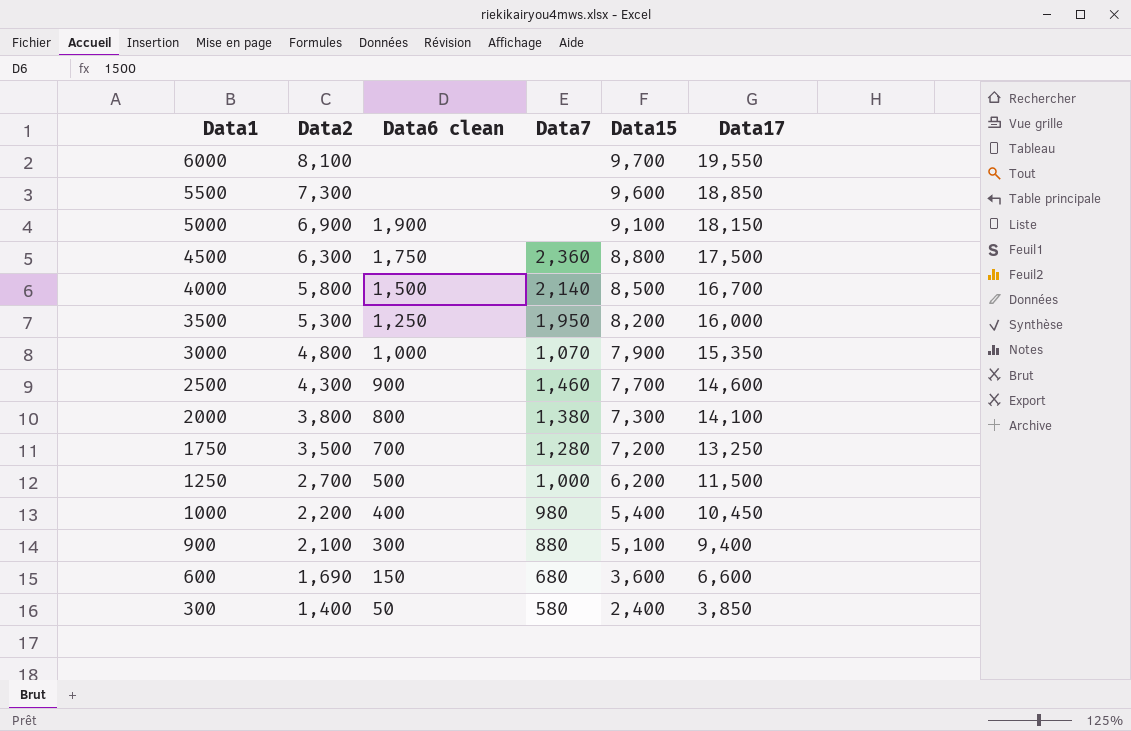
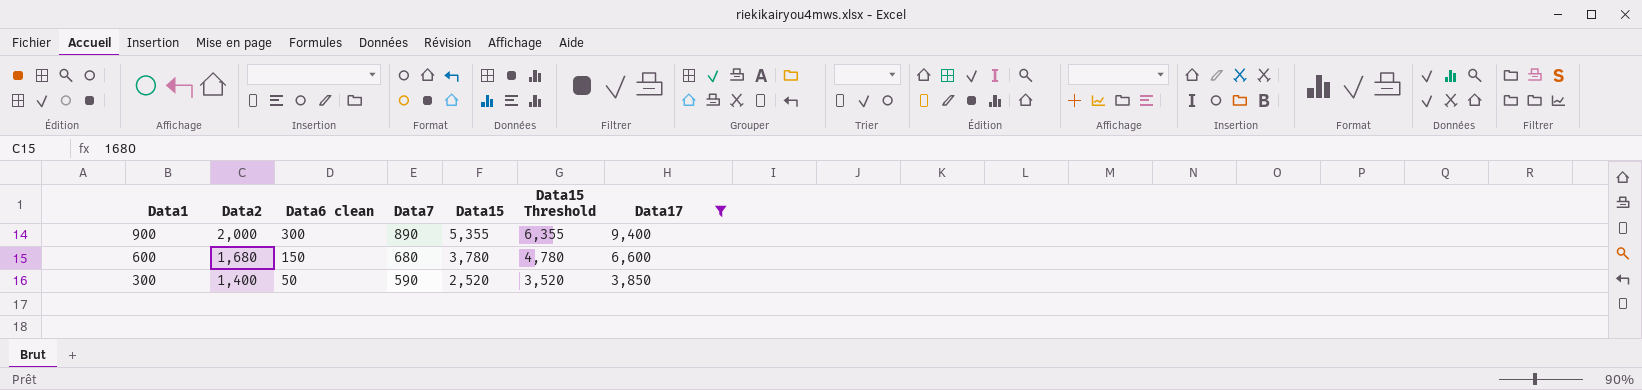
filter: none -> Data17 <= 9,400
column Data15 Threshold | formula: none -> [Data15] + 1000
900 | Data2: 2,100 -> 2,000
900 | Data7: 880 -> 890
900 | Data15: 5,100 -> 5,355
600 | Data2: 1,690 -> 1,680
600 | Data15: 3,600 -> 3,780
300 | Data7: 580 -> 590
300 | Data15: 2,400 -> 2,520

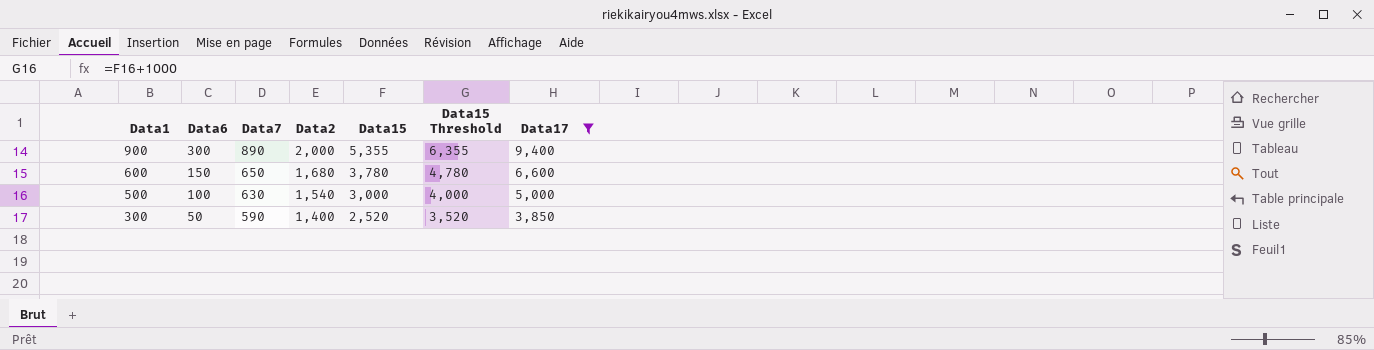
column name: Data6 clean -> Data6
column Data2 | position: 2 -> 4
600 | Data7: 680 -> 650
row 500: none -> 100 | 630 | 1,540 | 3,000 | 4,000 | 5,000

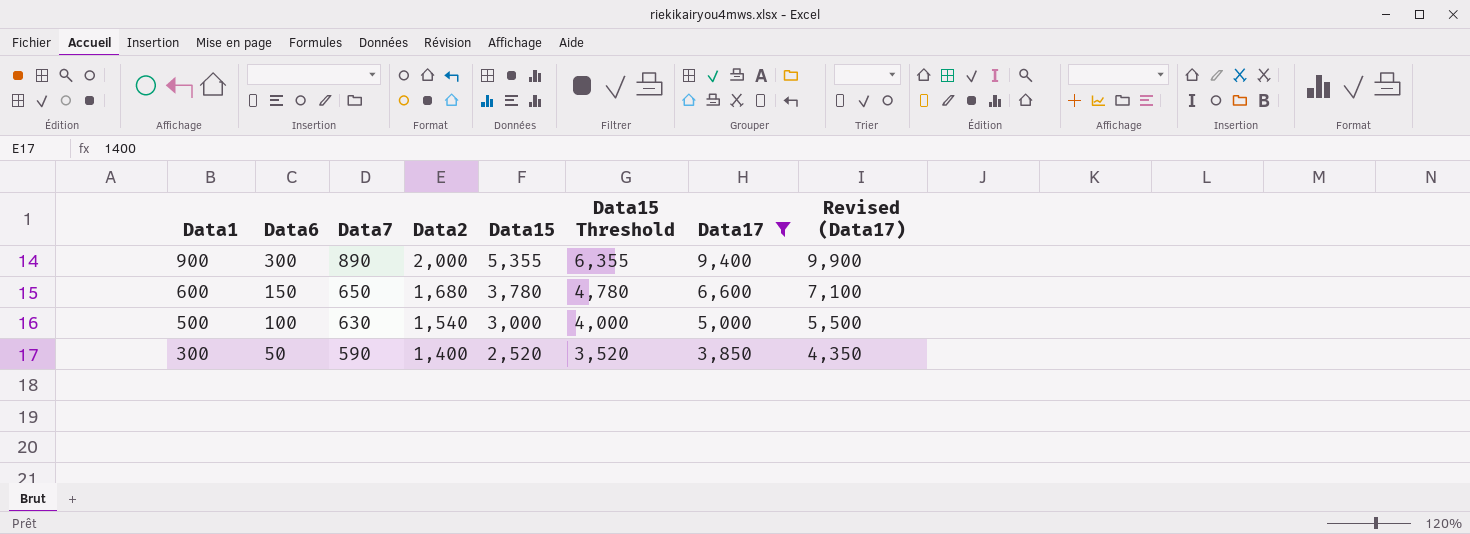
column Revised (Data17) | formula: none -> [Data17] + 500

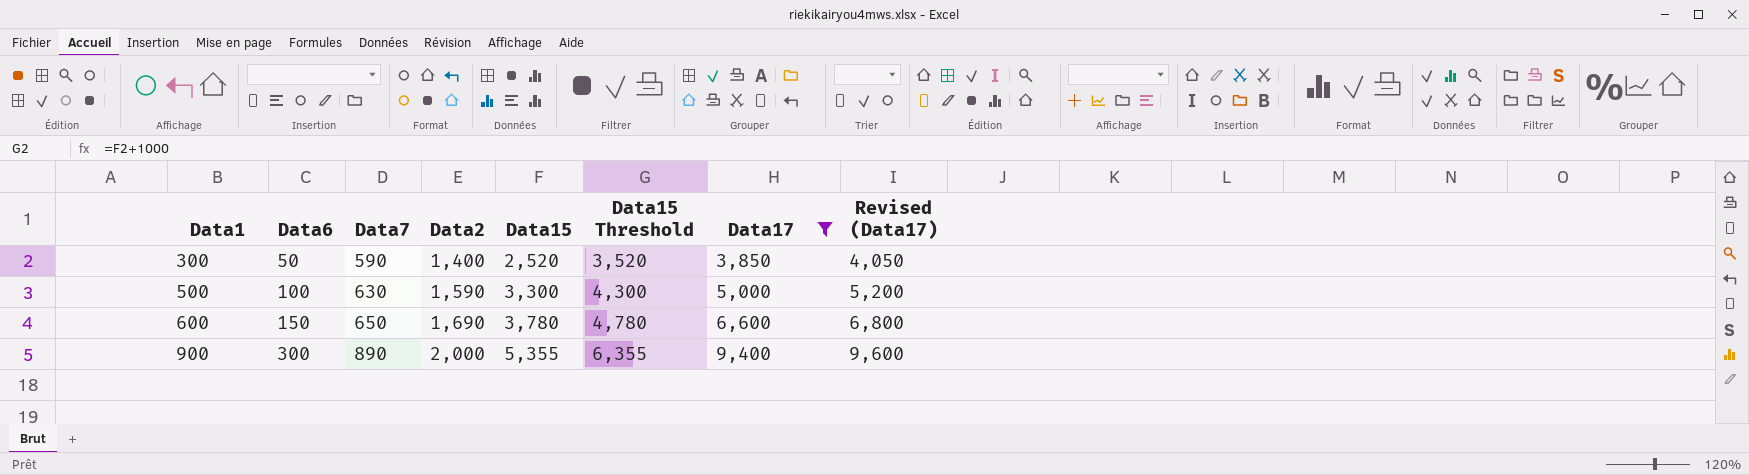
row order: Data1 descending -> Data1 ascending
column Revised (Data17) | formula: [Data17] + 500 -> [Data17] + 200
500 | Data2: 1,540 -> 1,590
500 | Data15: 3,000 -> 3,300
500 | Data15 Threshold: 4,000 -> 4,300
600 | Data2: 1,680 -> 1,690

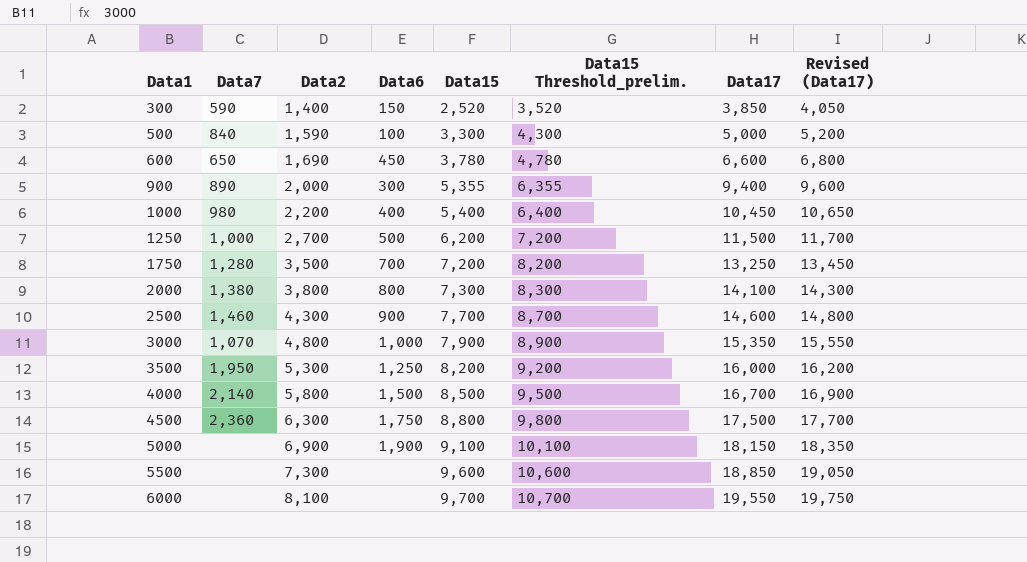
filter: Data17 <= 9,400 -> none
column Data6 | position: 2 -> 4
column name: Data15 Threshold -> Data15 Threshold_prelim.
300 | Data6: 50 -> 150
500 | Data7: 630 -> 840
600 | Data6: 150 -> 450

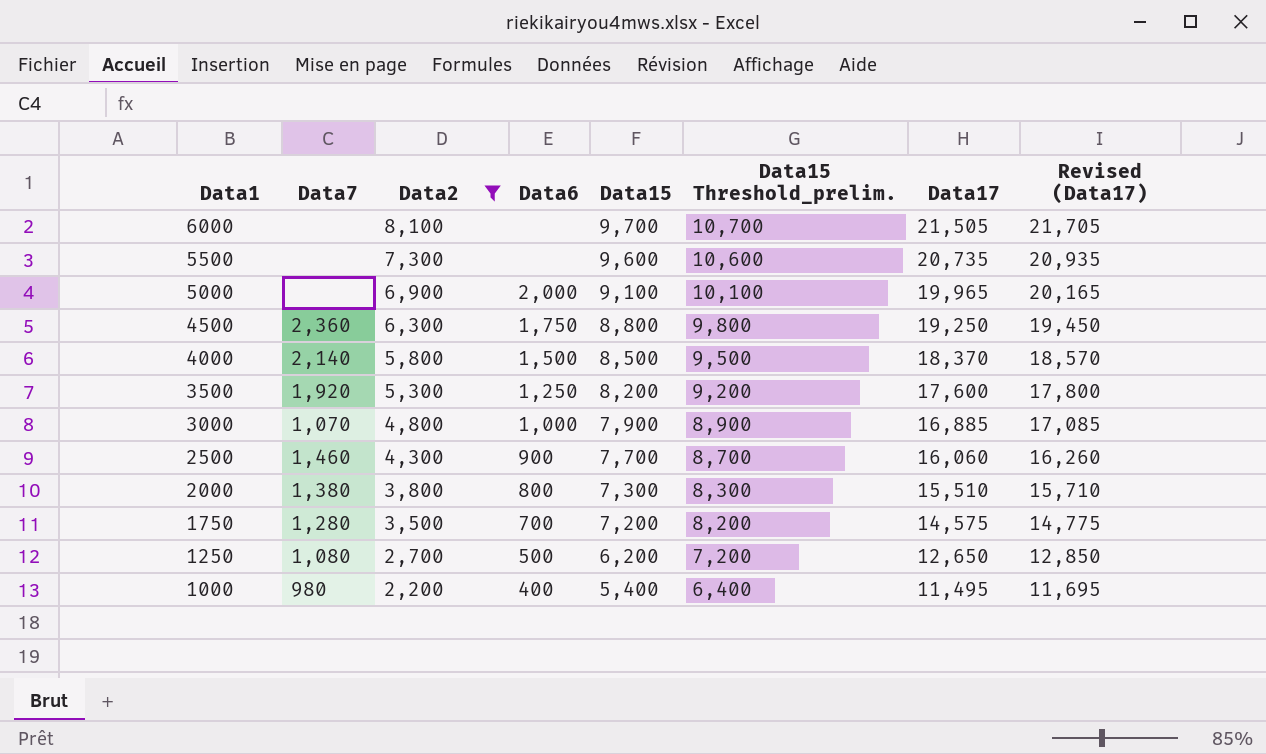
filter: none -> Data2 >= 2,200
row order: Data1 ascending -> Data1 descending
6000 | Data17: 19,550 -> 21,505
6000 | Revised (Data17): 19,750 -> 21,705
5500 | Data17: 18,850 -> 20,735
5500 | Revised (Data17): 19,050 -> 20,935
5000 | Data6: 1,900 -> 2,000
5000 | Data17: 18,150 -> 19,965
5000 | Revised (Data17): 18,350 -> 20,165
4500 | Data17: 17,500 -> 19,250
4500 | Revised (Data17): 17,700 -> 19,450
4000 | Data17: 16,700 -> 18,370
4000 | Revised (Data17): 16,900 -> 18,570
3500 | Data7: 1,950 -> 1,920
3500 | Data17: 16,000 -> 17,600
3500 | Revised (Data17): 16,200 -> 17,800
3000 | Data17: 15,350 -> 16,885
3000 | Revised (Data17): 15,550 -> 17,085
2500 | Data17: 14,600 -> 16,060
2500 | Revised (Data17): 14,800 -> 16,260
2000 | Data17: 14,100 -> 15,510
2000 | Revised (Data17): 14,300 -> 15,710
1750 | Data17: 13,250 -> 14,575
1750 | Revised (Data17): 13,450 -> 14,775
1250 | Data7: 1,000 -> 1,080
1250 | Data17: 11,500 -> 12,650
1250 | Revised (Data17): 11,700 -> 12,850
1000 | Data17: 10,450 -> 11,495
1000 | Revised (Data17): 10,650 -> 11,695

